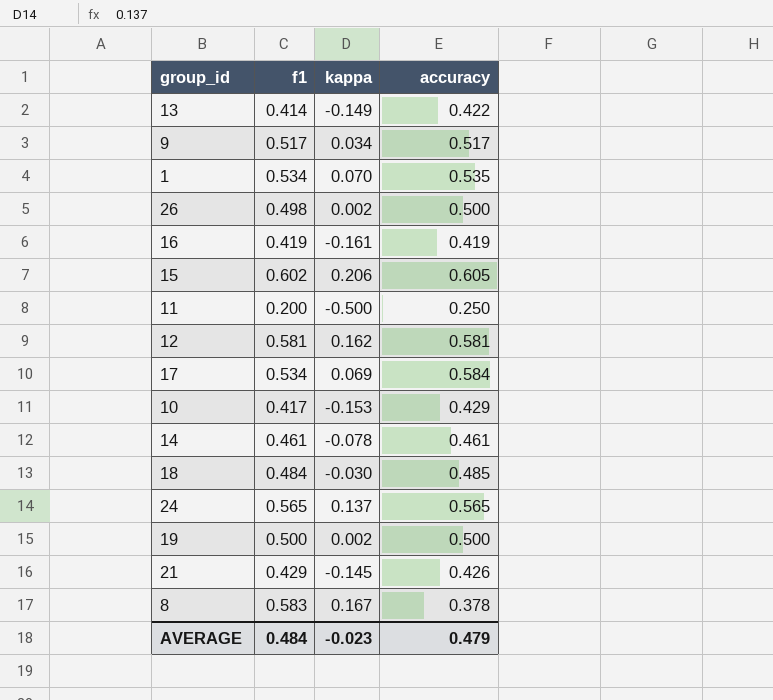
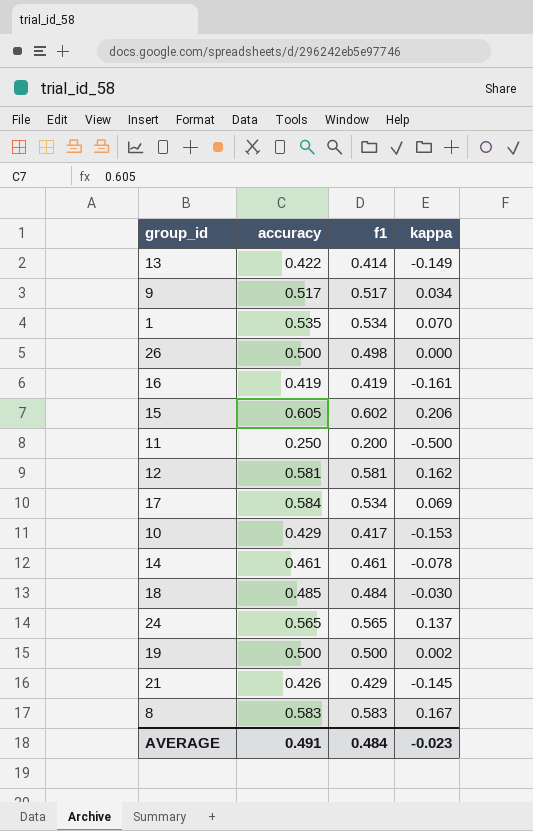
column accuracy | position: 4 -> 2
26 | kappa: 0.002 -> 0.000
8 | accuracy: 0.378 -> 0.583
AVERAGE | accuracy: 0.479 -> 0.491

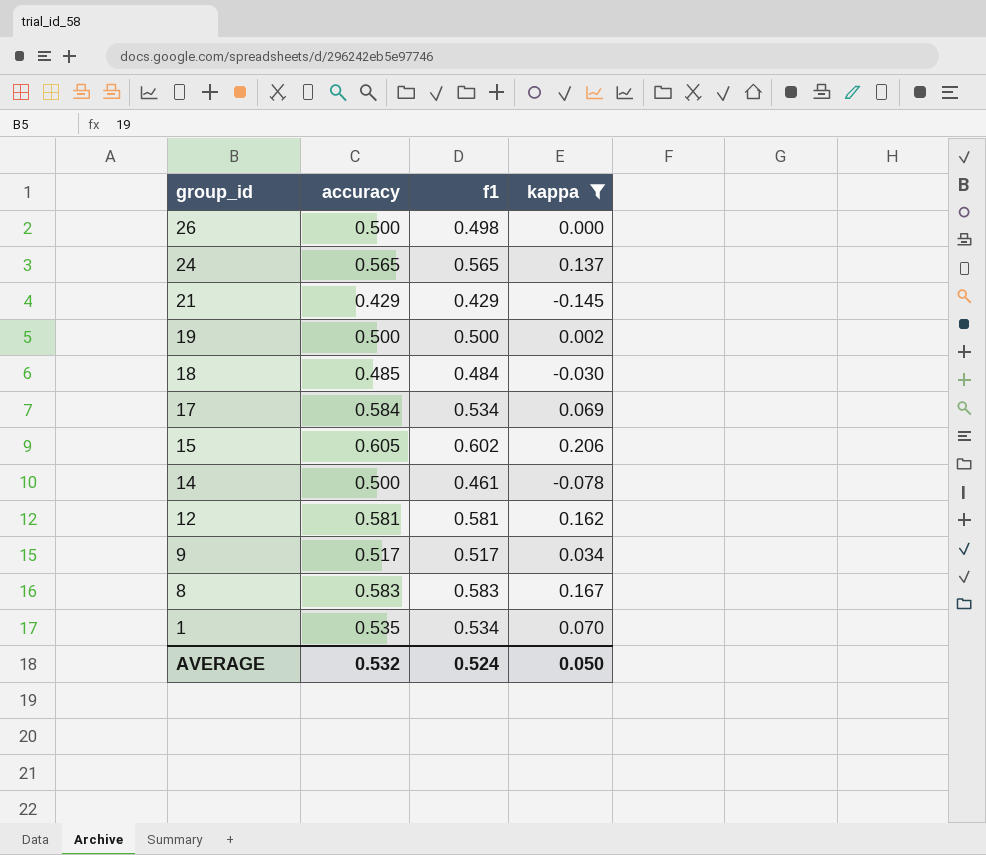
filter: none -> kappa >= -0.145
row order: none -> group_id descending
21 | accuracy: 0.426 -> 0.429
14 | accuracy: 0.461 -> 0.500
AVERAGE | accuracy: 0.491 -> 0.532
AVERAGE | f1: 0.484 -> 0.524
AVERAGE | kappa: -0.023 -> 0.050

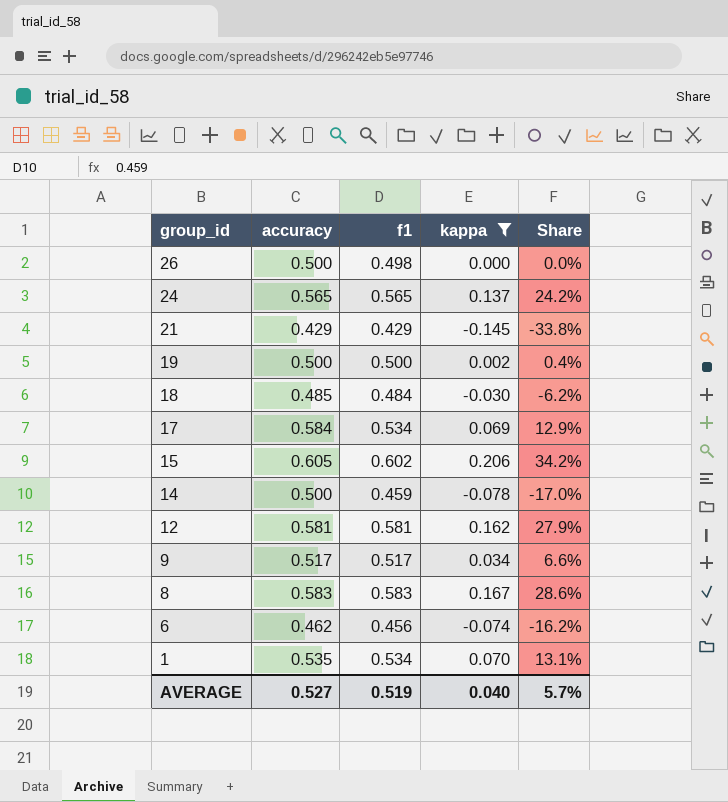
column Share | formula: none -> [kappa] / [f1]
14 | f1: 0.461 -> 0.459
row 6: none -> 0.462 | 0.456 | -0.074 | -16.2%
AVERAGE | accuracy: 0.532 -> 0.527
AVERAGE | f1: 0.524 -> 0.519
AVERAGE | kappa: 0.050 -> 0.040

